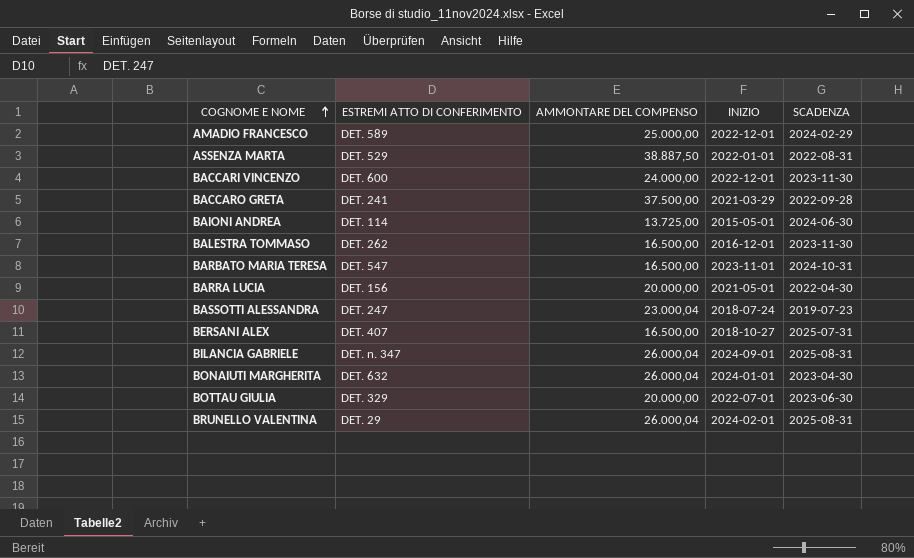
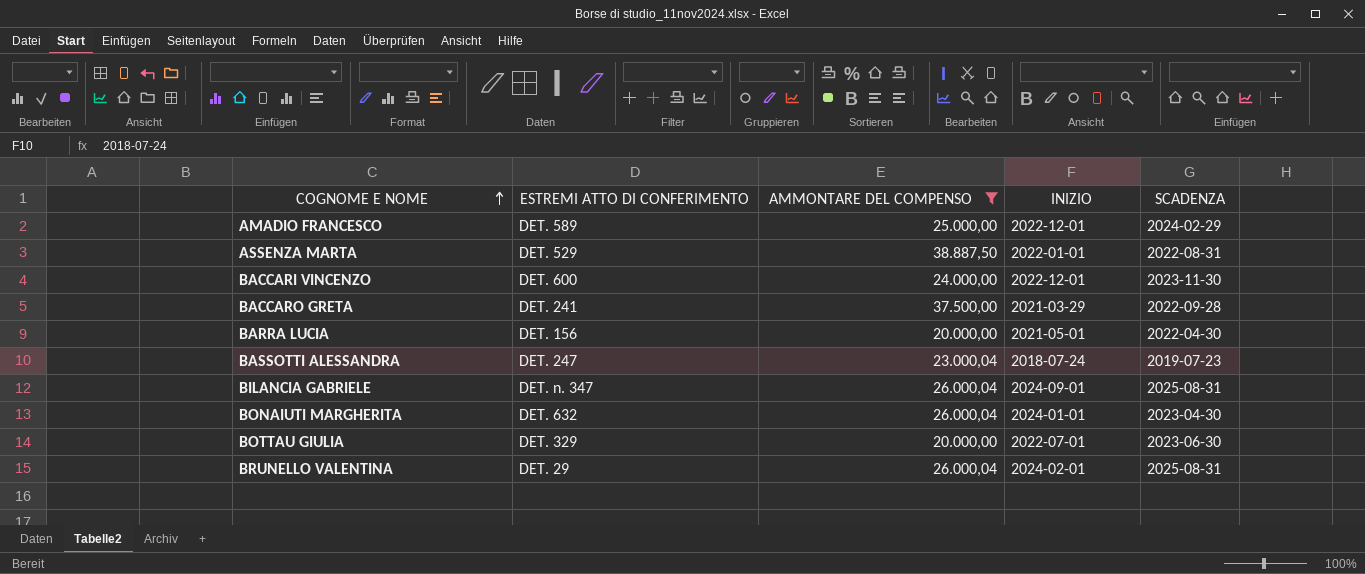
filter: none -> AMMONTARE DEL COMPENSO >= 20.000,00

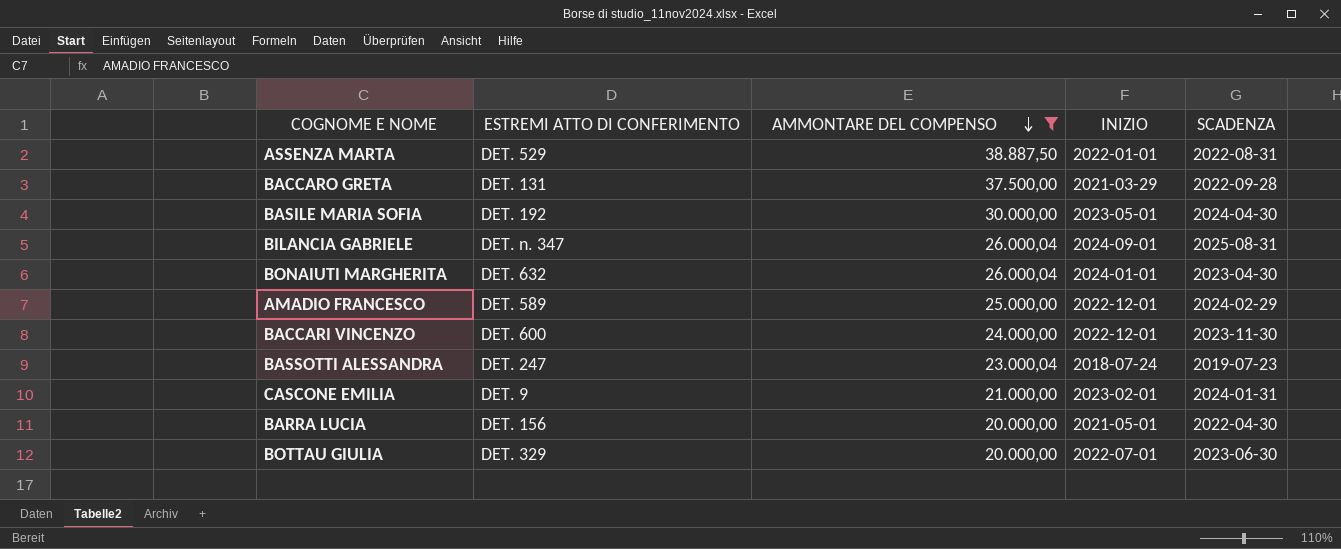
row order: COGNOME E NOME ascending -> AMMONTARE DEL COMPENSO descending
row BRUNELLO VALENTINA: DET. 29 | 26.000,04 | 2024-02-01 | 2025-08-31 -> none
BACCARO GRETA | ESTREMI ATTO DI CONFERIMENTO: DET. 241 -> DET. 131
row BASILE MARIA SOFIA: none -> DET. 192 | 30.000,00 | 2023-05-01 | 2024-04-30
row CASCONE EMILIA: none -> DET. 9 | 21.000,00 | 2023-02-01 | 2024-01-31

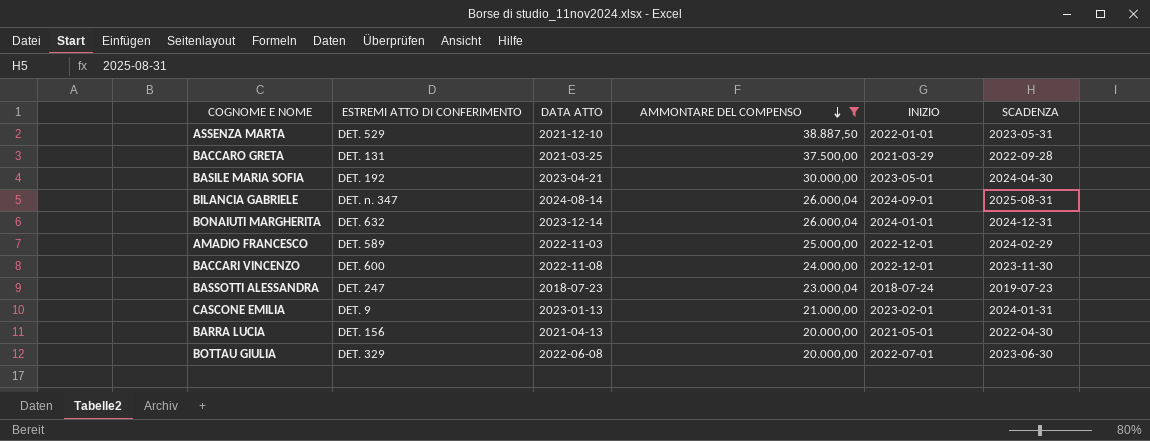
column DATA ATTO | position: none -> 3
ASSENZA MARTA | SCADENZA: 2022-08-31 -> 2023-05-31
BONAIUTI MARGHERITA | SCADENZA: 2023-04-30 -> 2024-12-31

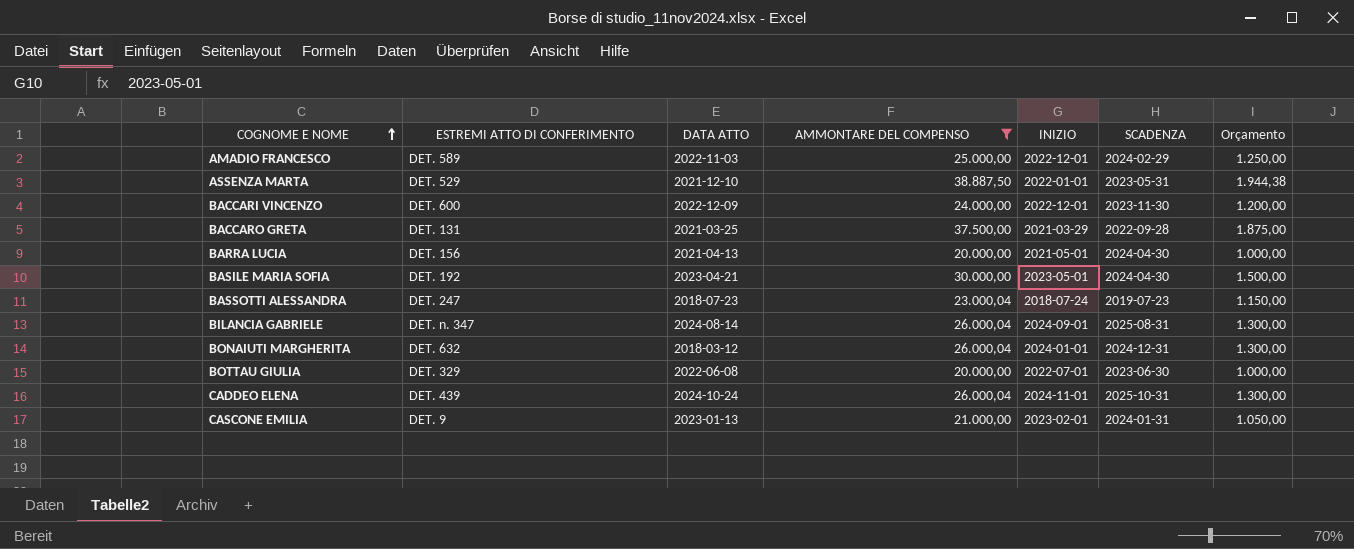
row order: AMMONTARE DEL COMPENSO descending -> COGNOME E NOME ascending
column Orçamento | formula: none -> [AMMONTARE DEL COMPENSO] * 0,05
BACCARI VINCENZO | DATA ATTO: 2022-11-08 -> 2022-12-09
BARRA LUCIA | SCADENZA: 2022-04-30 -> 2024-04-30
BONAIUTI MARGHERITA | DATA ATTO: 2023-12-14 -> 2018-03-12
row CADDEO ELENA: none -> DET. 439 | 2024-10-24 | 26.000,04 | 2024-11-01 | 2025-10-31 | 1.300,00

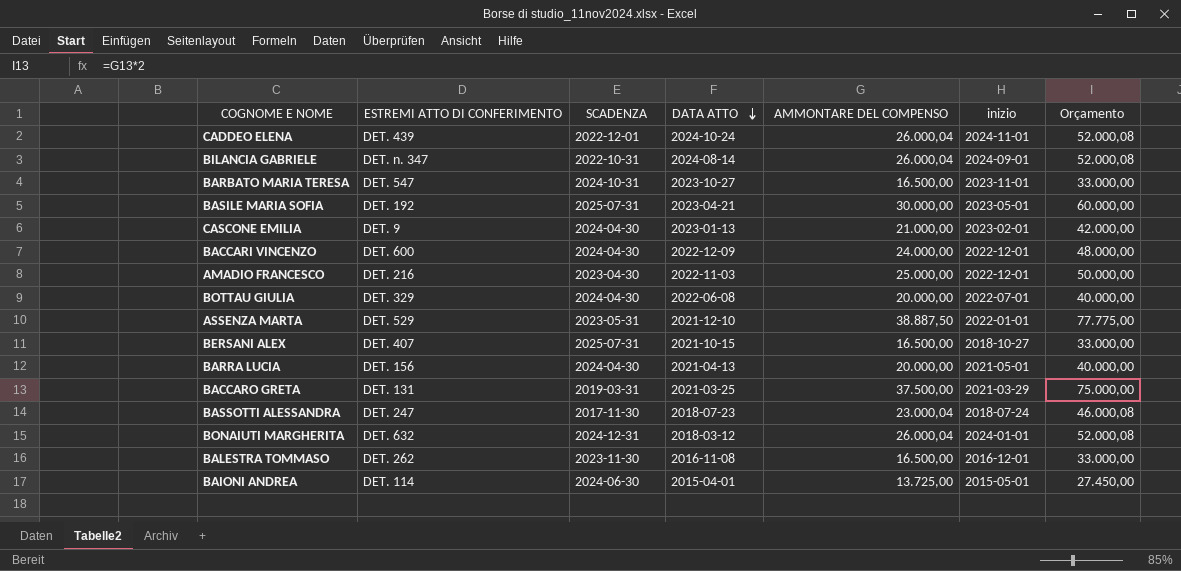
filter: AMMONTARE DEL COMPENSO >= 20.000,00 -> none
row order: COGNOME E NOME ascending -> DATA ATTO descending
column SCADENZA | position: 6 -> 3
column name: INIZIO -> inizio
column Orçamento | formula: [AMMONTARE DEL COMPENSO] * 0,05 -> [AMMONTARE DEL COMPENSO] * 2
CADDEO ELENA | SCADENZA: 2025-10-31 -> 2022-12-01
BILANCIA GABRIELE | SCADENZA: 2025-08-31 -> 2022-10-31
BASILE MARIA SOFIA | SCADENZA: 2024-04-30 -> 2025-07-31
CASCONE EMILIA | SCADENZA: 2024-01-31 -> 2024-04-30
BACCARI VINCENZO | SCADENZA: 2023-11-30 -> 2024-04-30
AMADIO FRANCESCO | ESTREMI ATTO DI CONFERIMENTO: DET. 589 -> DET. 216
AMADIO FRANCESCO | SCADENZA: 2024-02-29 -> 2023-04-30
BOTTAU GIULIA | SCADENZA: 2023-06-30 -> 2024-04-30
BACCARO GRETA | SCADENZA: 2022-09-28 -> 2019-03-31
BASSOTTI ALESSANDRA | SCADENZA: 2019-07-23 -> 2017-11-30

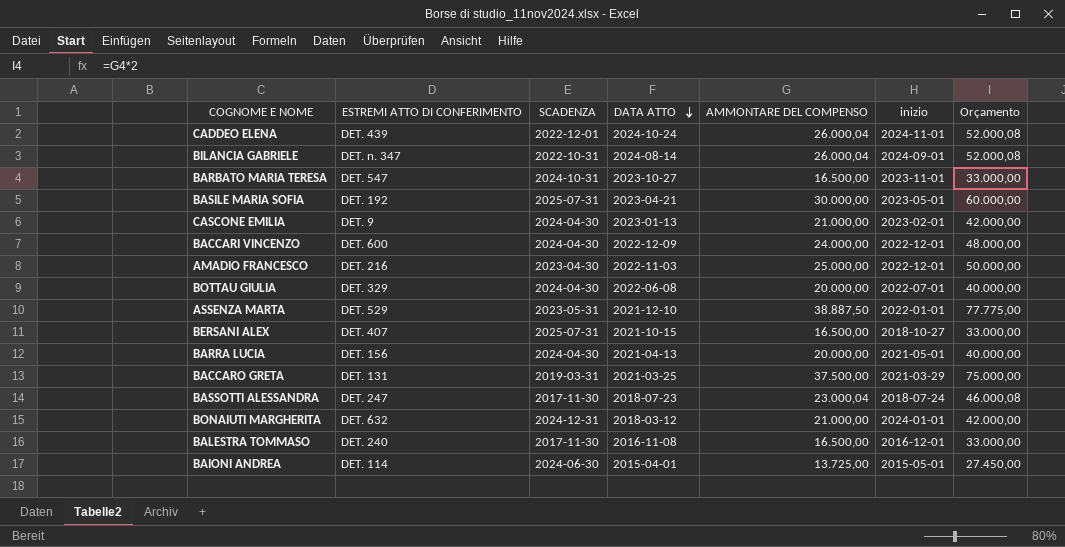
BONAIUTI MARGHERITA | AMMONTARE DEL COMPENSO: 26.000,04 -> 21.000,00
BONAIUTI MARGHERITA | Orçamento: 52.000,08 -> 42.000,00
BALESTRA TOMMASO | ESTREMI ATTO DI CONFERIMENTO: DET. 262 -> DET. 240
BALESTRA TOMMASO | SCADENZA: 2023-11-30 -> 2017-11-30

